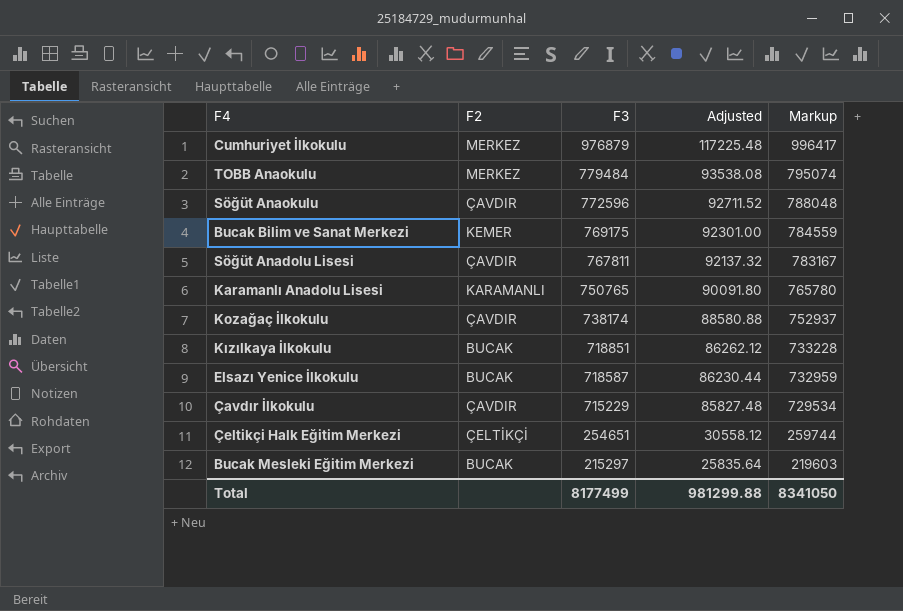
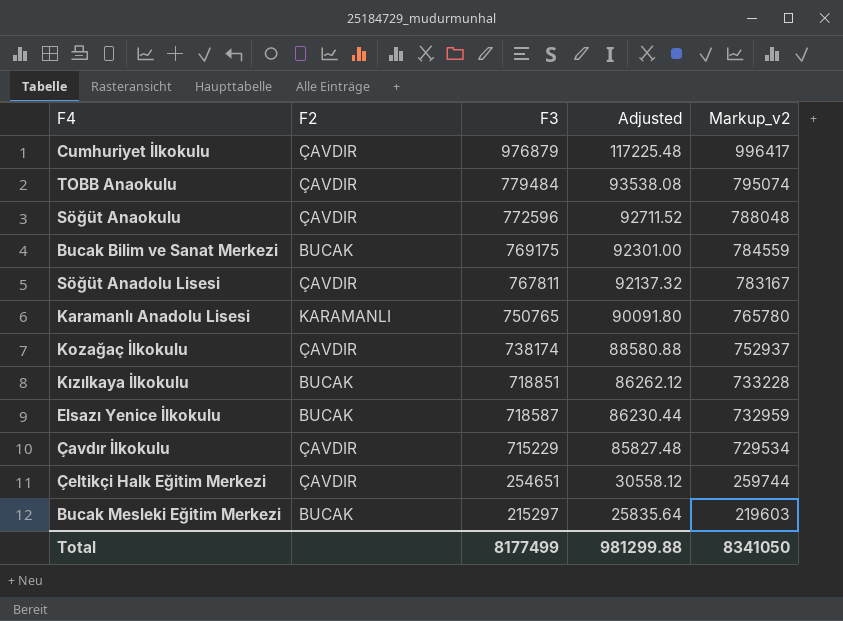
column name: Markup -> Markup_v2
Cumhuriyet İlkokulu | F2: MERKEZ -> ÇAVDIR
TOBB Anaokulu | F2: MERKEZ -> ÇAVDIR
Bucak Bilim ve Sanat Merkezi | F2: KEMER -> BUCAK
Çeltikçi Halk Eğitim Merkezi | F2: ÇELTİKÇİ -> ÇAVDIR

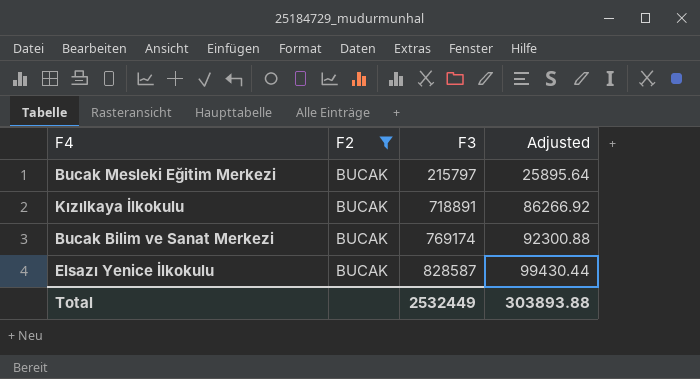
filter: none -> F2 = BUCAK
row order: F3 descending -> F3 ascending
column Markup_v2 | formula: [F3] * 1.02 -> none
Bucak Mesleki Eğitim Merkezi | F3: 215297 -> 215797
Bucak Mesleki Eğitim Merkezi | Adjusted: 25835.64 -> 25895.64
Kızılkaya İlkokulu | F3: 718851 -> 718891
Kızılkaya İlkokulu | Adjusted: 86262.12 -> 86266.92
Bucak Bilim ve Sanat Merkezi | F3: 769175 -> 769174
Bucak Bilim ve Sanat Merkezi | Adjusted: 92301.00 -> 92300.88
Elsazı Yenice İlkokulu | F3: 718587 -> 828587
Elsazı Yenice İlkokulu | Adjusted: 86230.44 -> 99430.44
Total | F3: 8177499 -> 2532449
Total | Adjusted: 981299.88 -> 303893.88

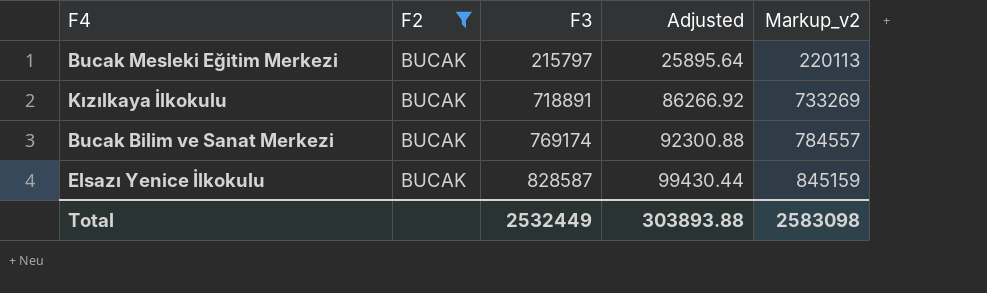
column Markup_v2 | formula: none -> [F3] * 1.02

